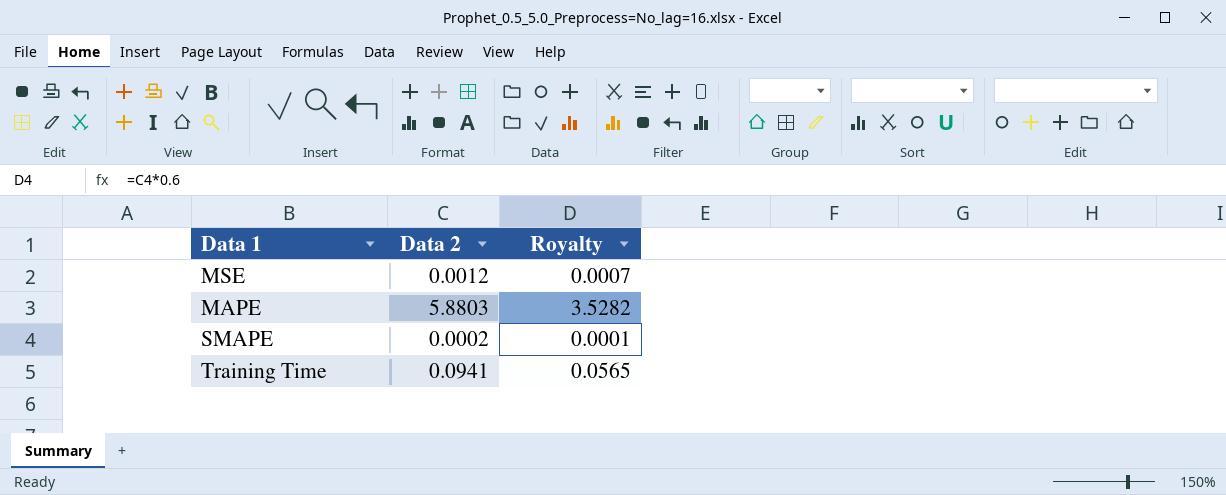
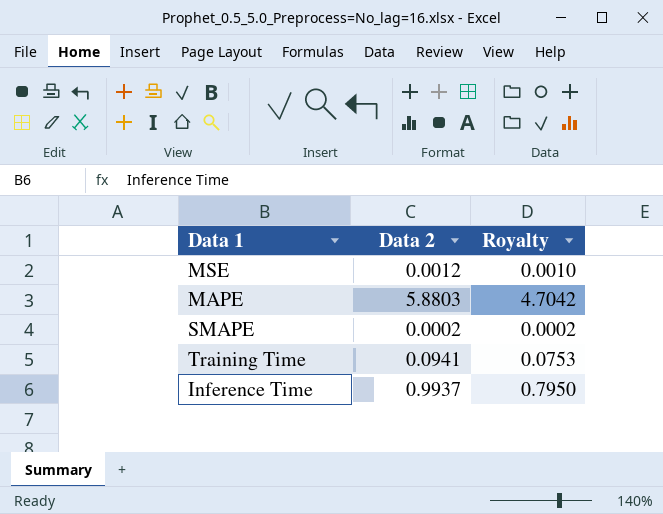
column Royalty | formula: [Data 2] * 0.6 -> [Data 2] * 0.8
row Inference Time: none -> 0.9937 | 0.7950

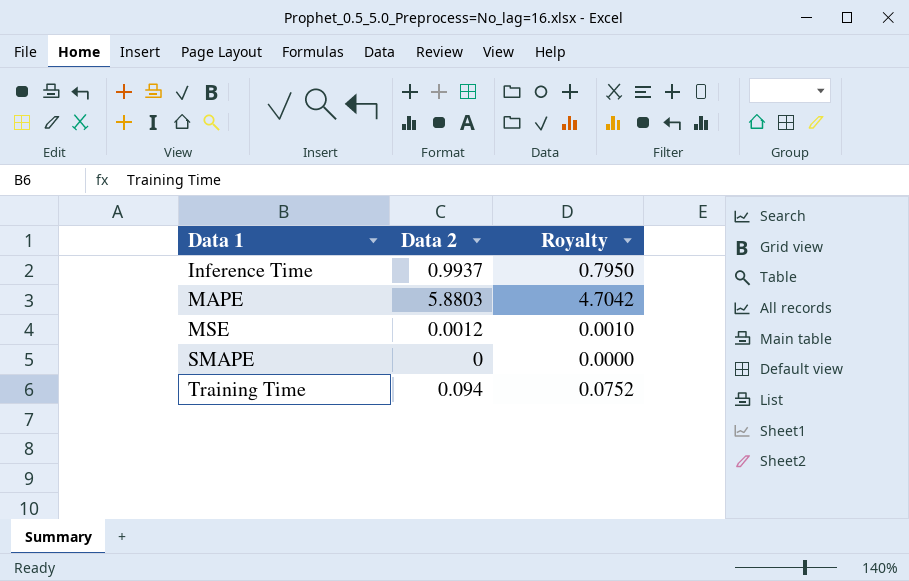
row order: none -> Data 1 ascending
SMAPE | Data 2: 0.0002 -> 0
SMAPE | Royalty: 0.0002 -> 0.0000
Training Time | Data 2: 0.0941 -> 0.094
Training Time | Royalty: 0.0753 -> 0.0752

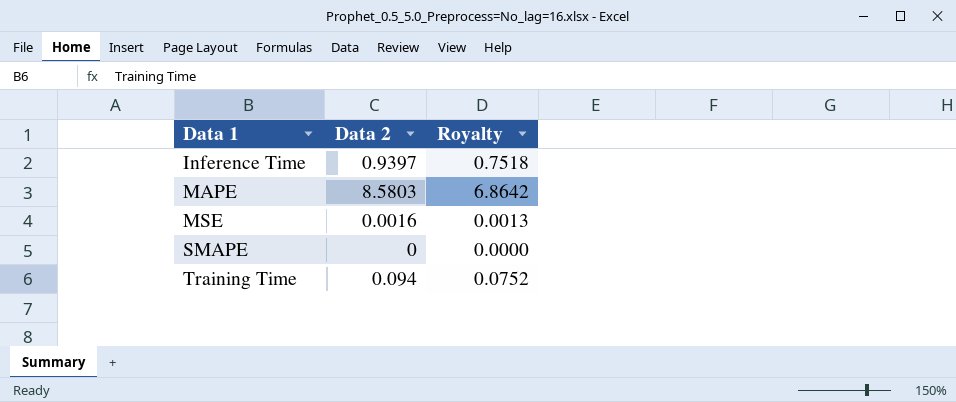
Inference Time | Data 2: 0.9937 -> 0.9397
Inference Time | Royalty: 0.7950 -> 0.7518
MAPE | Data 2: 5.8803 -> 8.5803
MAPE | Royalty: 4.7042 -> 6.8642
MSE | Data 2: 0.0012 -> 0.0016
MSE | Royalty: 0.0010 -> 0.0013

